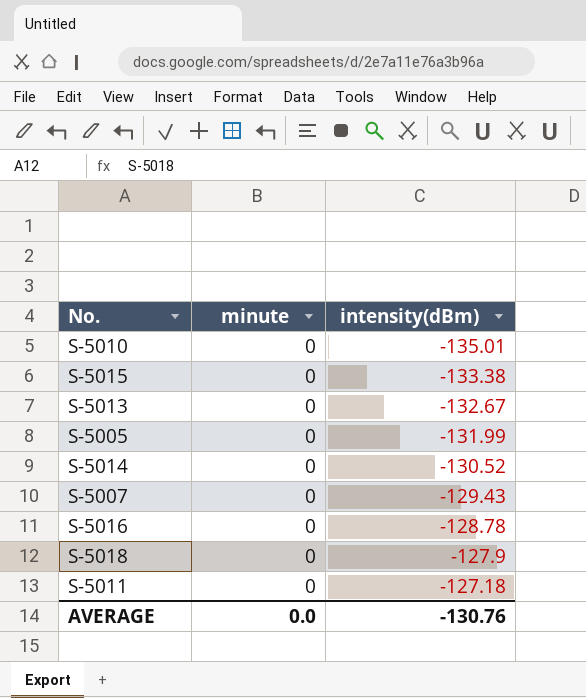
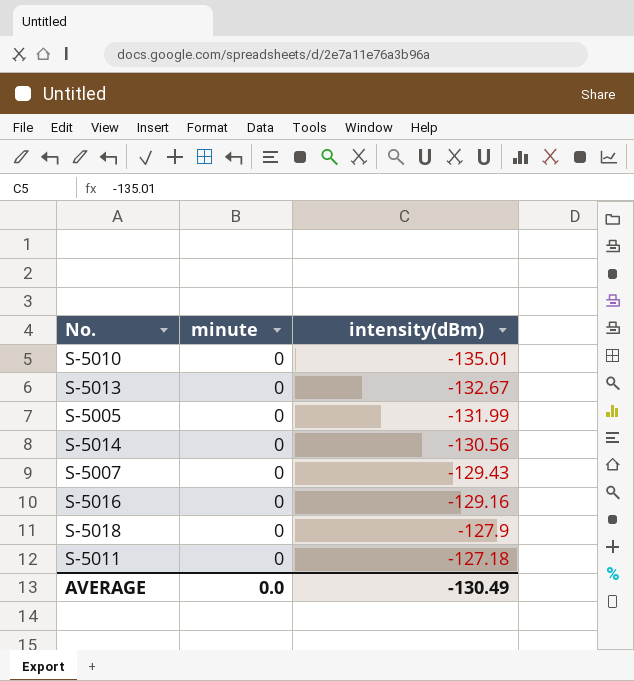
row S-5015: 0 | -133.38 -> none
S-5014 | intensity(dBm): -130.52 -> -130.56
S-5016 | intensity(dBm): -128.78 -> -129.16
AVERAGE | intensity(dBm): -130.76 -> -130.49

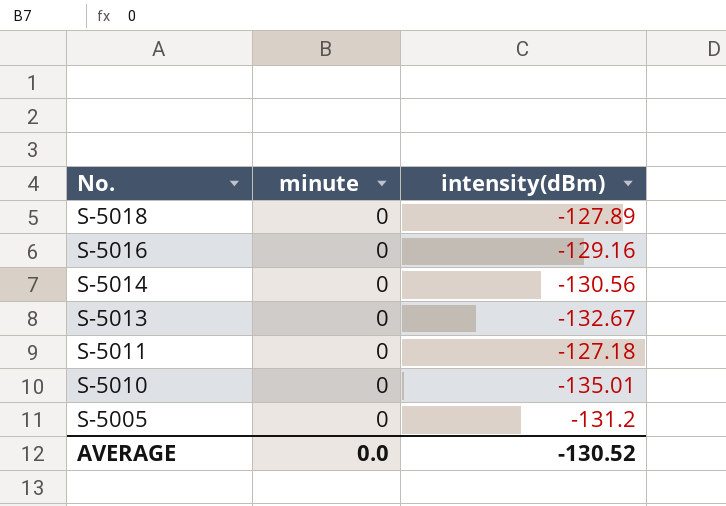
row order: intensity(dBm) ascending -> No. descending
row S-5007: 0 | -129.43 -> none
S-5018 | intensity(dBm): -127.9 -> -127.89
S-5005 | intensity(dBm): -131.99 -> -131.2
AVERAGE | intensity(dBm): -130.49 -> -130.52

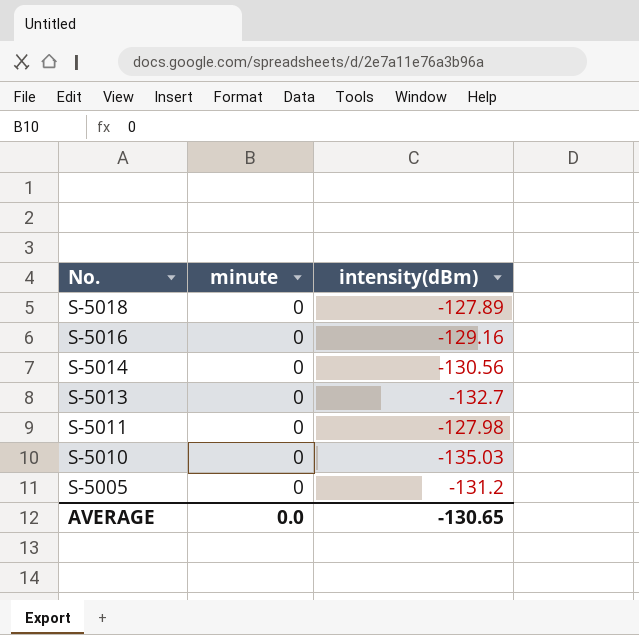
S-5013 | intensity(dBm): -132.67 -> -132.7
S-5011 | intensity(dBm): -127.18 -> -127.98
S-5010 | intensity(dBm): -135.01 -> -135.03
AVERAGE | intensity(dBm): -130.52 -> -130.65

